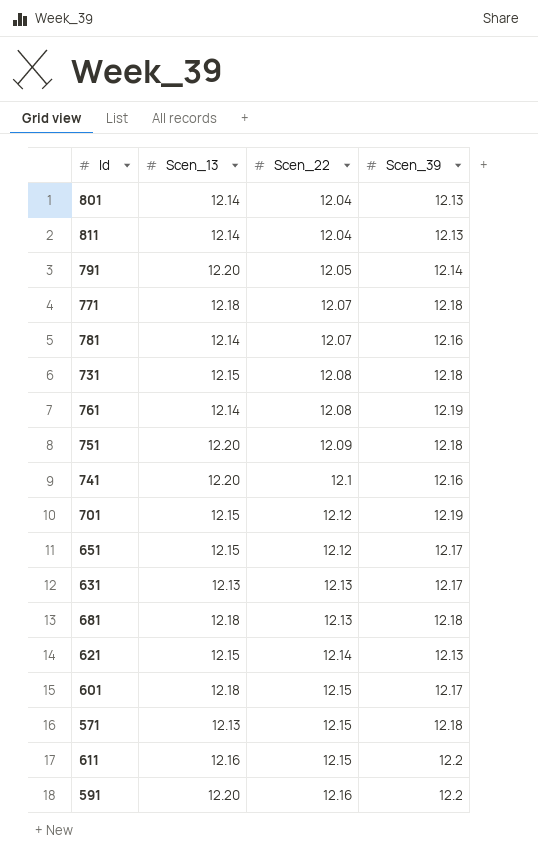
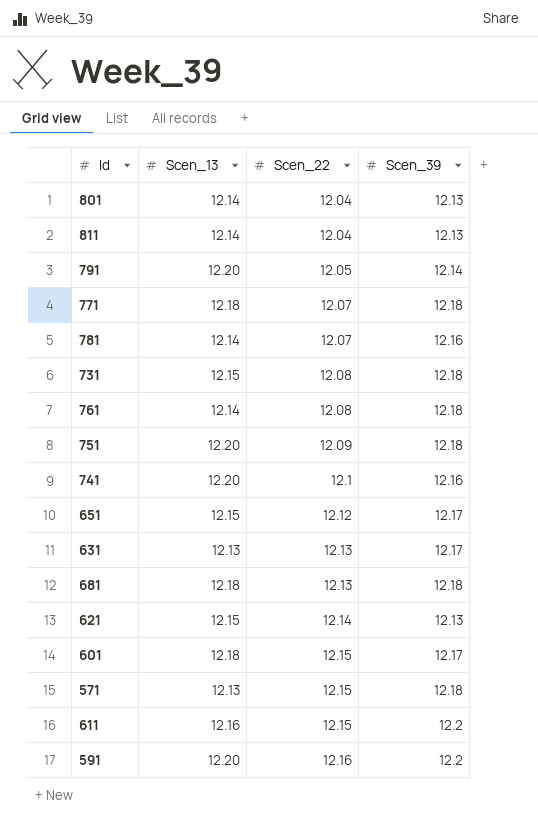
row 701: 12.15 | 12.12 | 12.19 -> none
761 | Scen_39: 12.19 -> 12.18

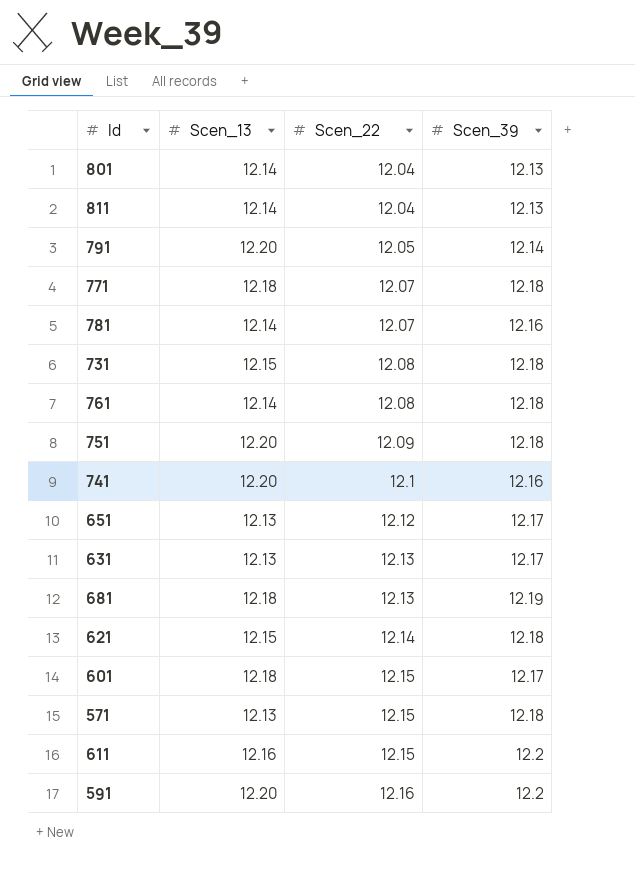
651 | Scen_13: 12.15 -> 12.13
681 | Scen_39: 12.18 -> 12.19
621 | Scen_39: 12.13 -> 12.18

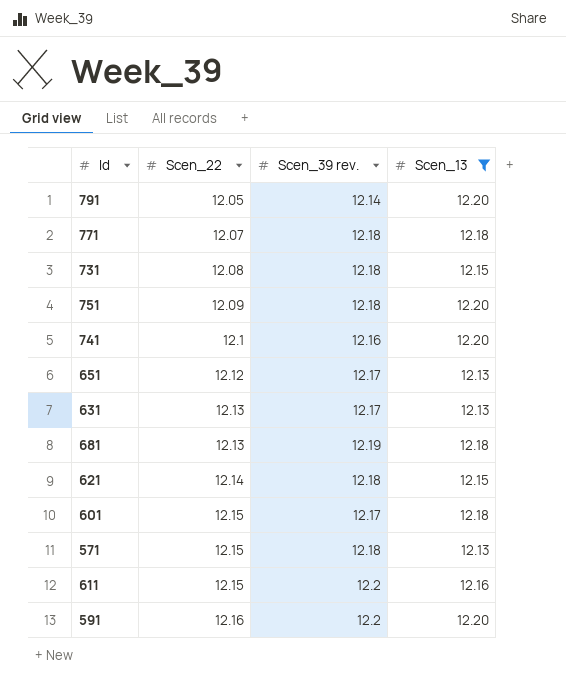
filter: none -> Scen_13 != 12.14
column name: Scen_39 -> Scen_39 rev.
column Scen_13 | position: 2 -> 4

